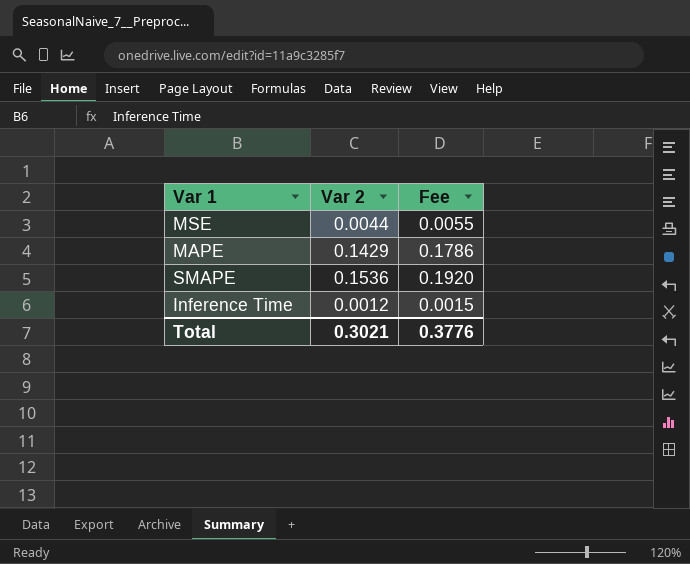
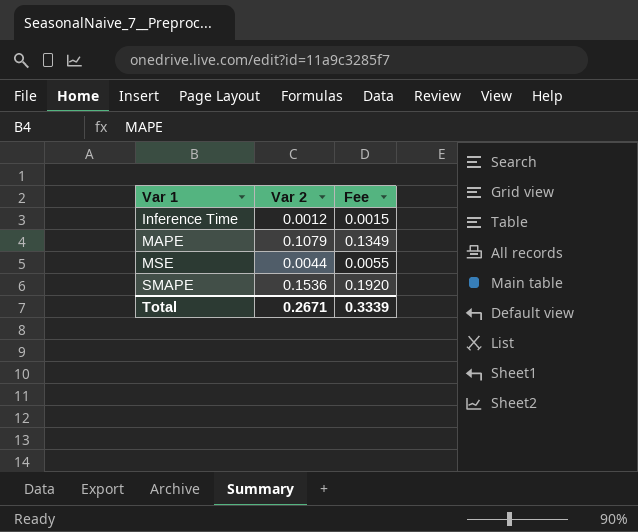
row order: none -> Var 1 ascending
MAPE | Var 2: 0.1429 -> 0.1079
MAPE | Fee: 0.1786 -> 0.1349
Total | Var 2: 0.3021 -> 0.2671
Total | Fee: 0.3776 -> 0.3339

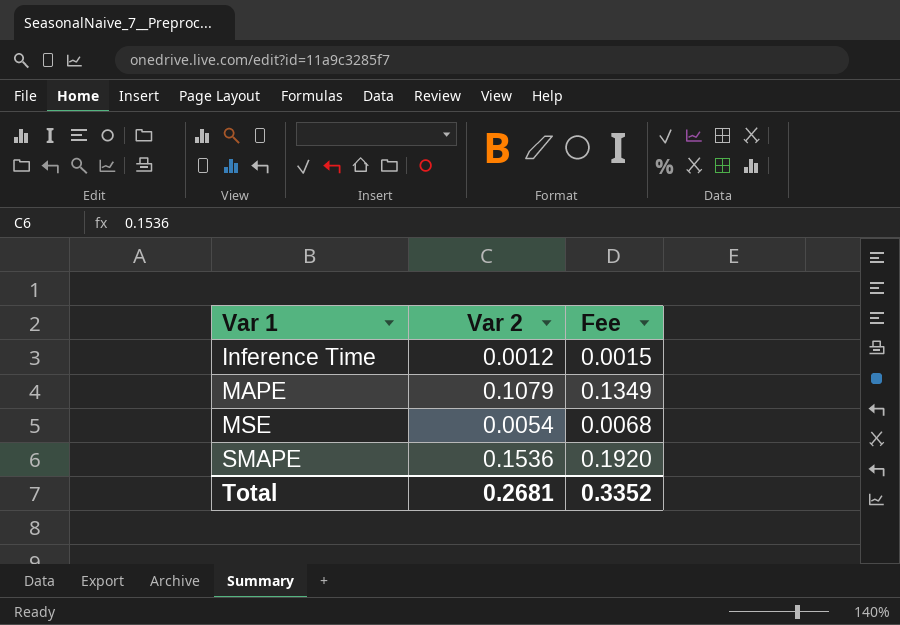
MSE | Var 2: 0.0044 -> 0.0054
MSE | Fee: 0.0055 -> 0.0068
Total | Var 2: 0.2671 -> 0.2681
Total | Fee: 0.3339 -> 0.3352

